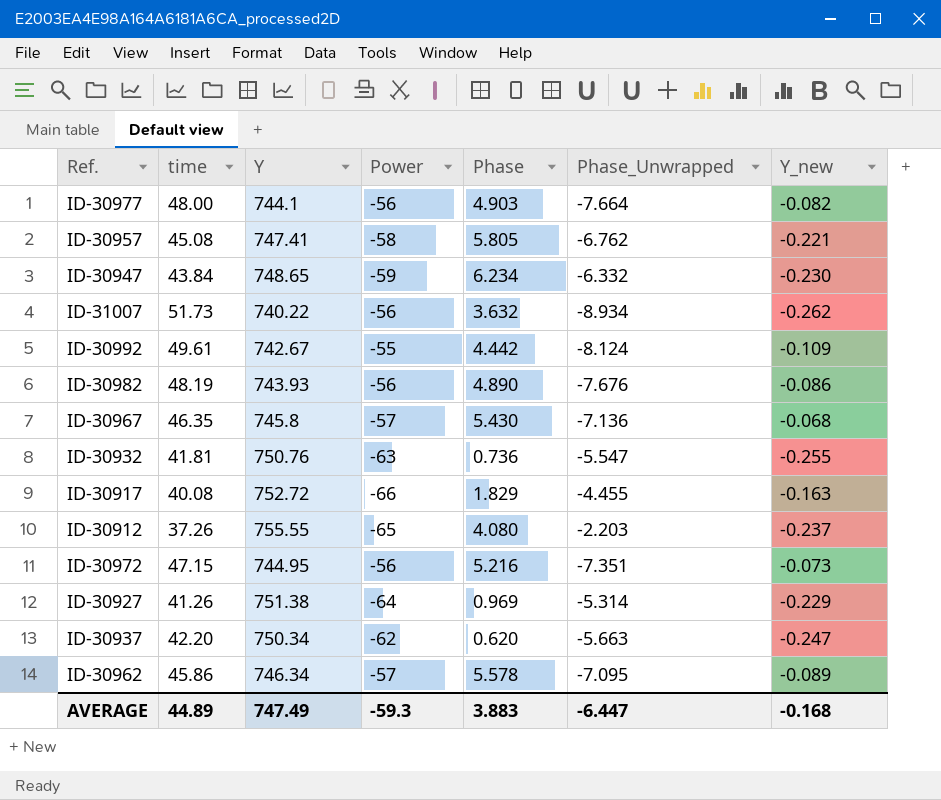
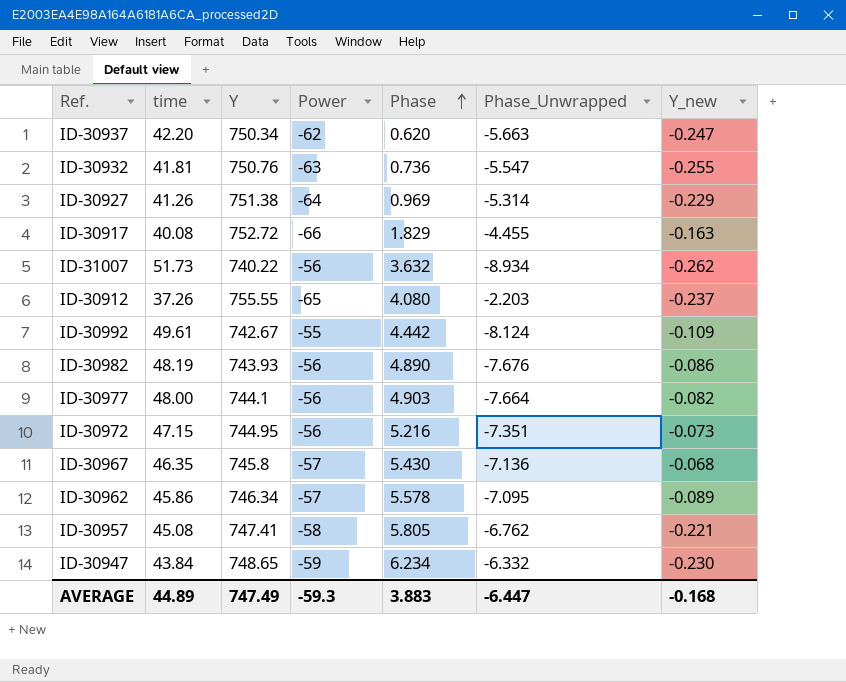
row order: none -> Phase ascending

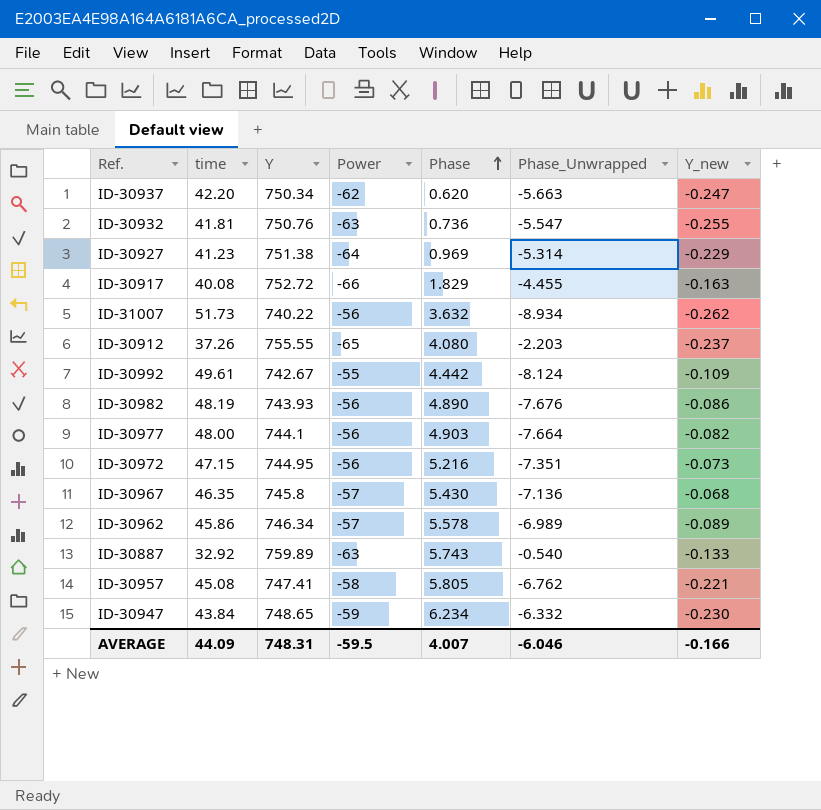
ID-30927 | time: 41.26 -> 41.23
ID-30962 | Phase_Unwrapped: -7.095 -> -6.989
row ID-30887: none -> 32.92 | 759.89 | -63 | 5.743 | -0.540 | -0.133
AVERAGE | time: 44.89 -> 44.09
AVERAGE | Y: 747.49 -> 748.31
AVERAGE | Power: -59.3 -> -59.5
AVERAGE | Phase: 3.883 -> 4.007
AVERAGE | Phase_Unwrapped: -6.447 -> -6.046
AVERAGE | Y_new: -0.168 -> -0.166

